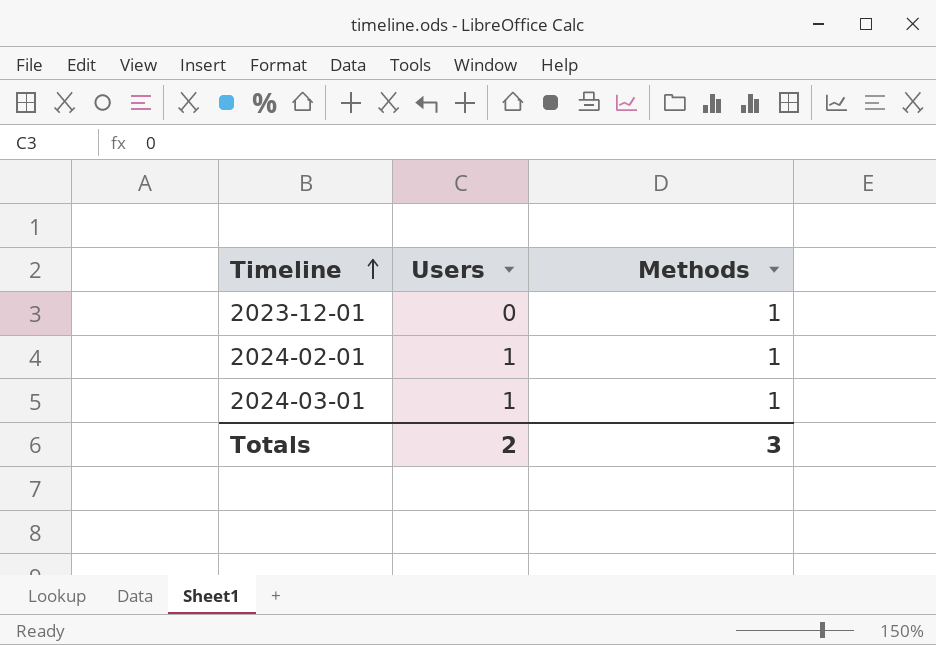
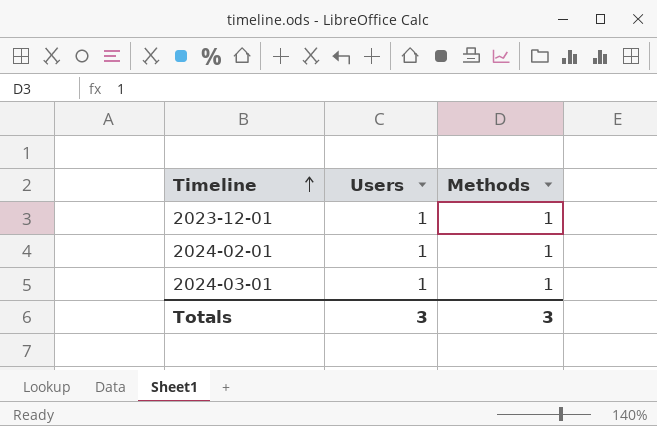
2023-12-01 | Users: 0 -> 1
Totals | Users: 2 -> 3

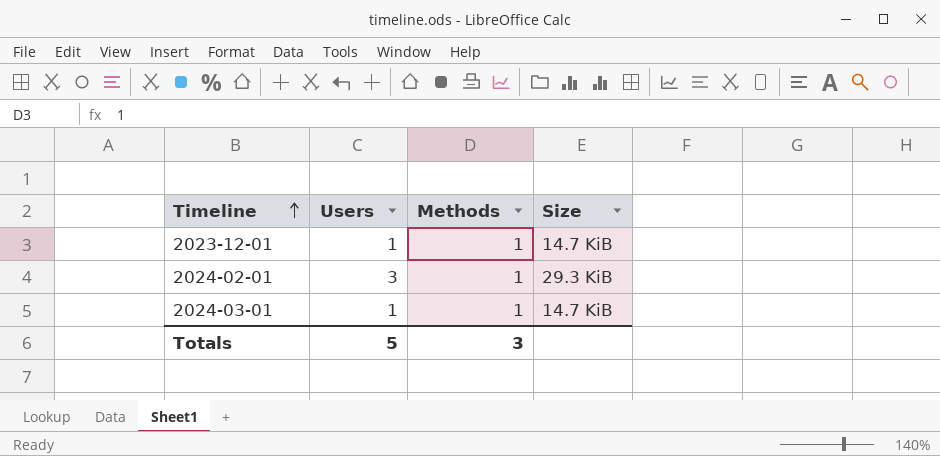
column Size | position: none -> 4
2024-02-01 | Users: 1 -> 3
Totals | Users: 3 -> 5

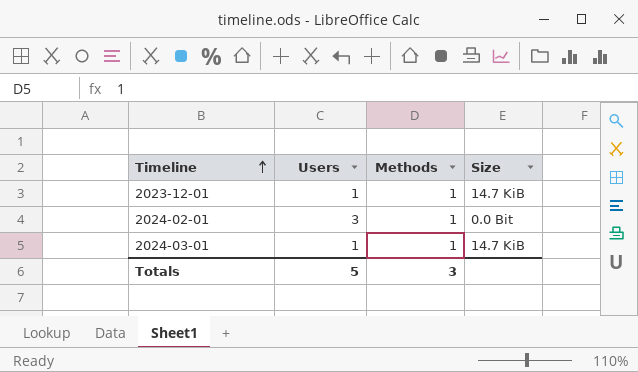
2024-02-01 | Size: 29.3 KiB -> 0.0 Bit

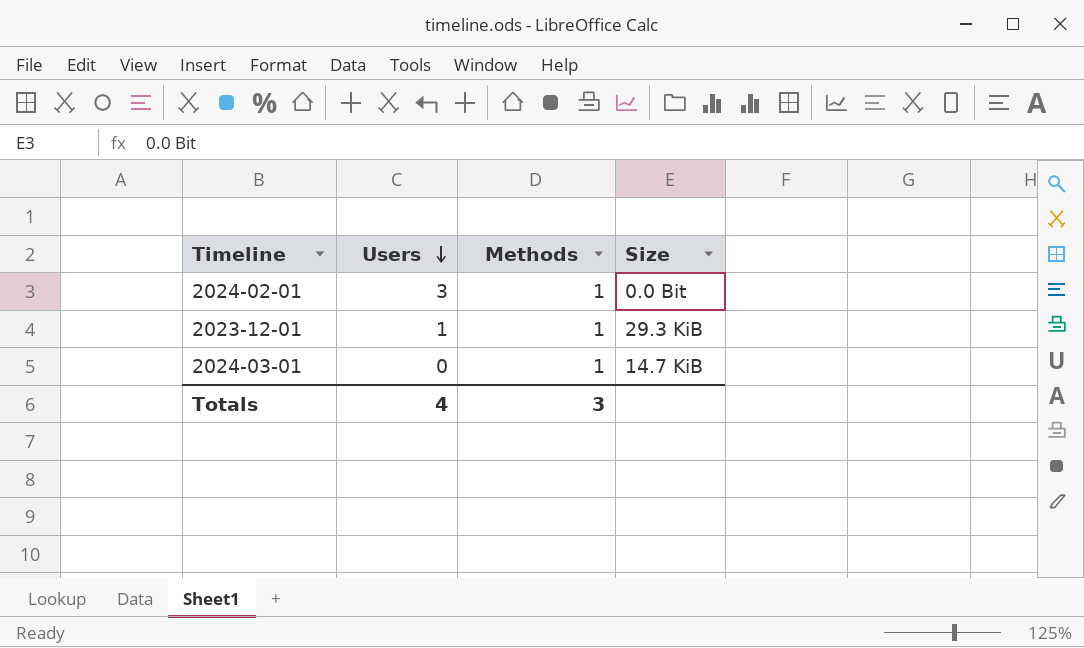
row order: Timeline ascending -> Users descending
2023-12-01 | Size: 14.7 KiB -> 29.3 KiB
2024-03-01 | Users: 1 -> 0
Totals | Users: 5 -> 4

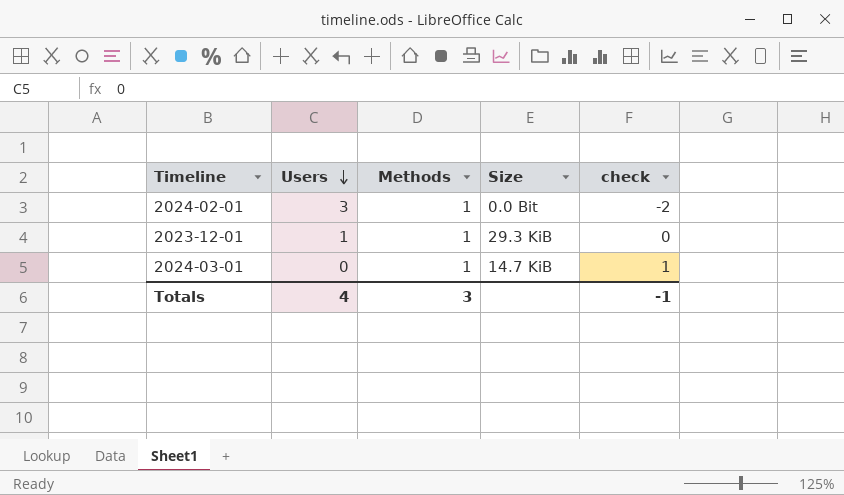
column check | formula: none -> [Methods] - [Users]

